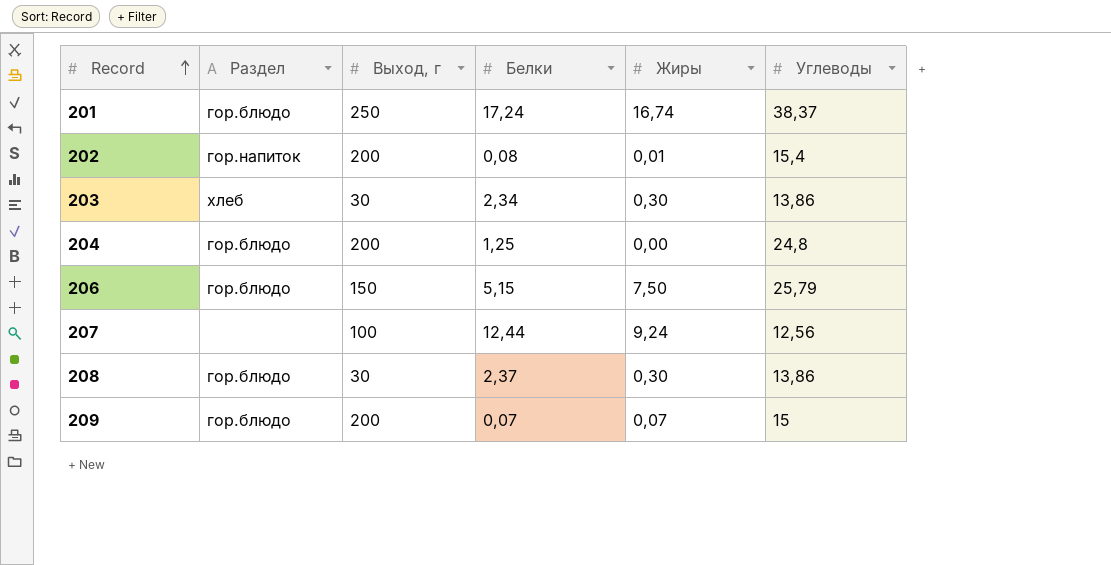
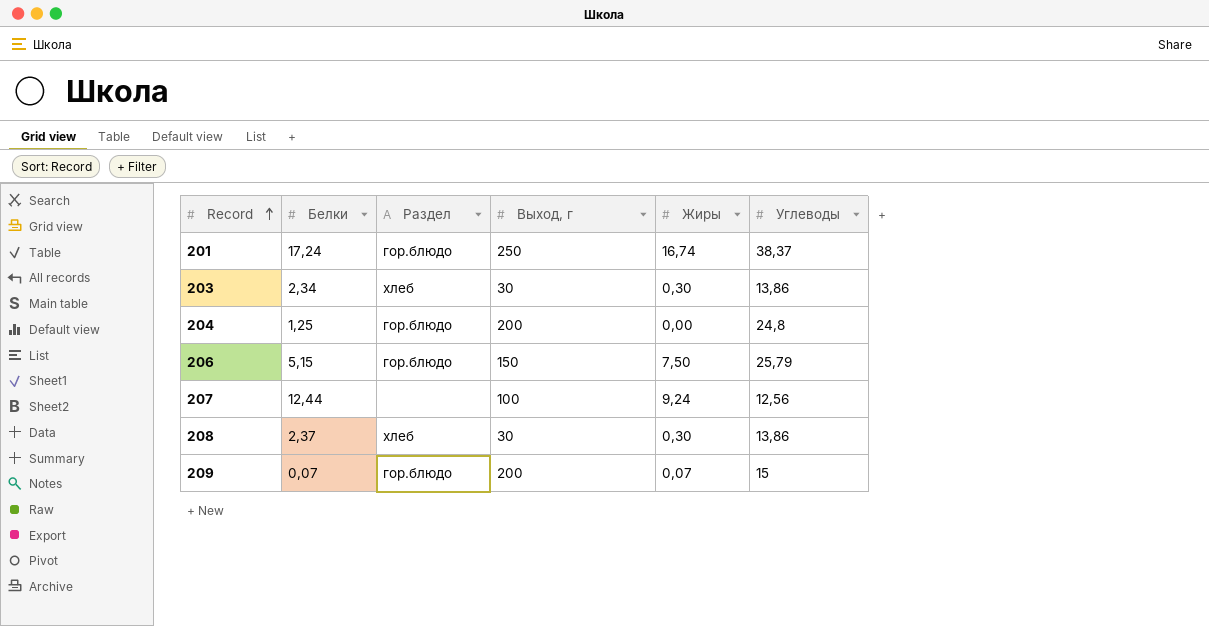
column Белки | position: 4 -> 2
row 202: гор.напиток | 200 | 0,08 | 0,01 | 15,4 -> none
208 | Раздел: гор.блюдо -> хлеб

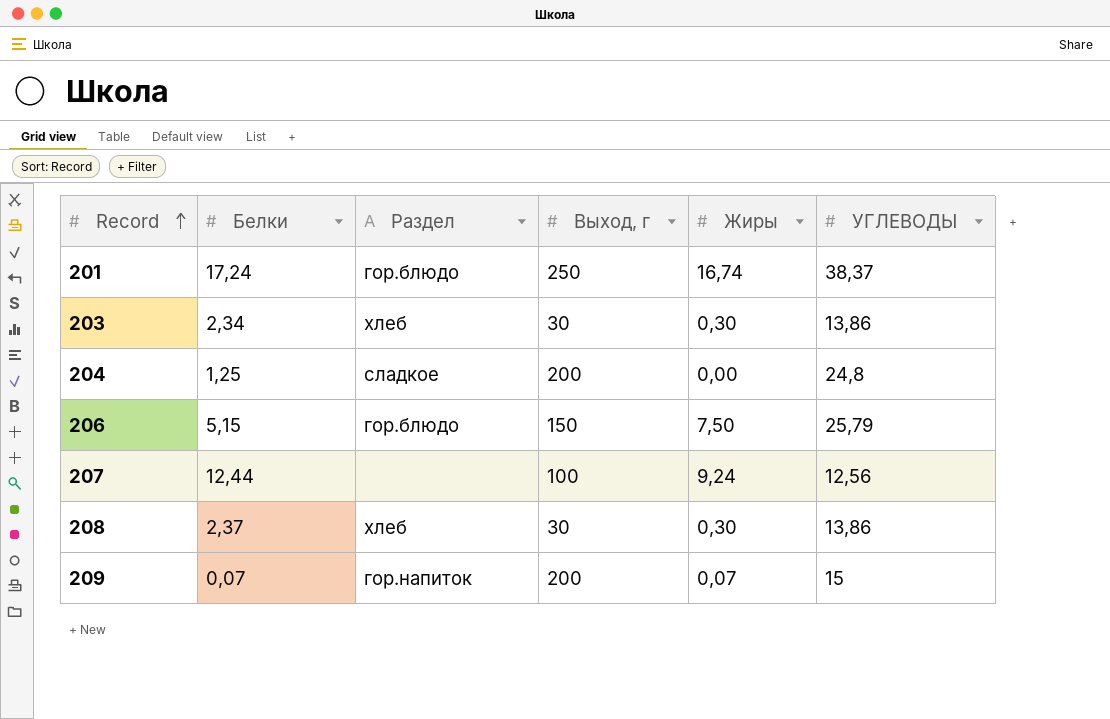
column name: Углеводы -> УГЛЕВОДЫ
204 | Раздел: гор.блюдо -> сладкое
209 | Раздел: гор.блюдо -> гор.напиток

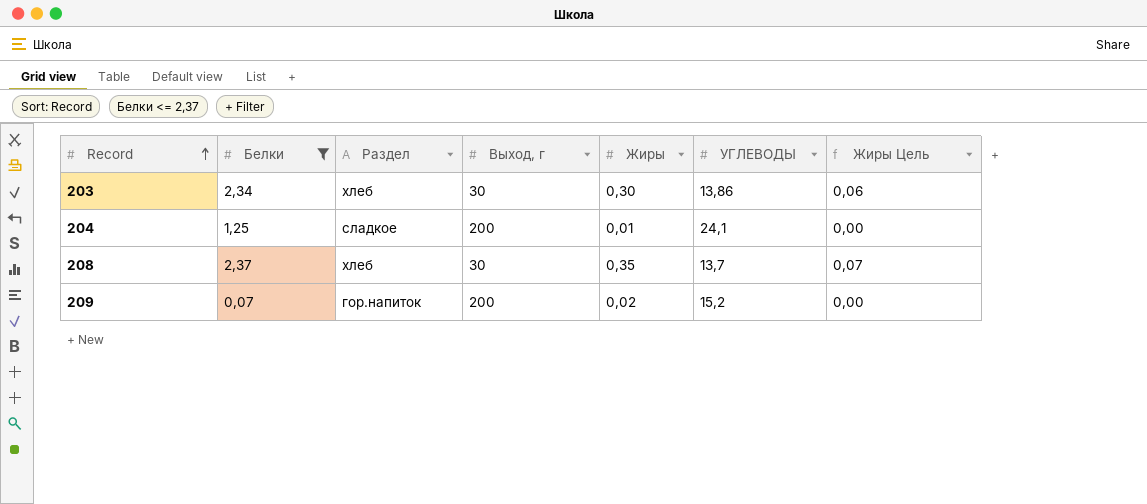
filter: none -> Белки <= 2,37
column Жиры Цель | formula: none -> [Жиры] * 0,2
204 | Жиры: 0,00 -> 0,01
204 | УГЛЕВОДЫ: 24,8 -> 24,1
208 | Жиры: 0,30 -> 0,35
208 | УГЛЕВОДЫ: 13,86 -> 13,7
209 | Жиры: 0,07 -> 0,02
209 | УГЛЕВОДЫ: 15 -> 15,2

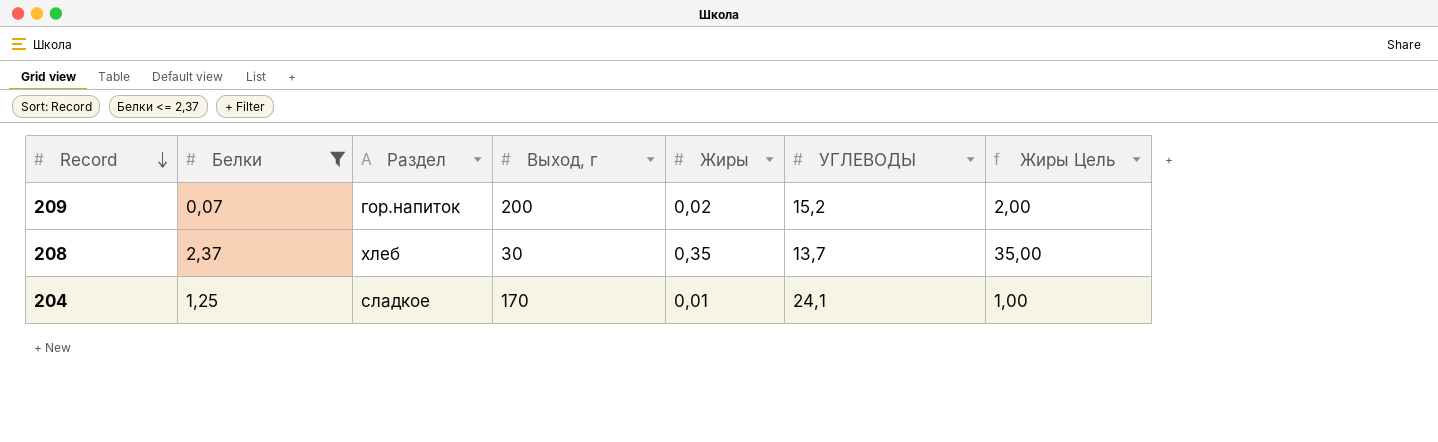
row order: Record ascending -> Record descending
column Жиры Цель | formula: [Жиры] * 0,2 -> [Жиры] * 100
row 203: 2,34 | хлеб | 30 | 0,30 | 13,86 | 0,06 -> none
204 | Выход, г: 200 -> 170

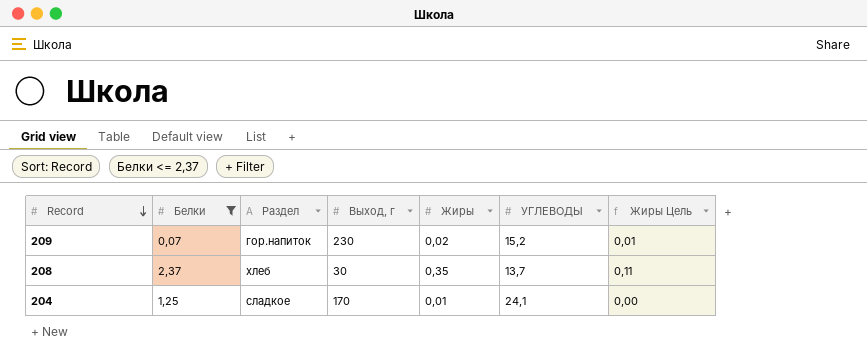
column Жиры Цель | formula: [Жиры] * 100 -> [Жиры] * 0,3
209 | Выход, г: 200 -> 230

